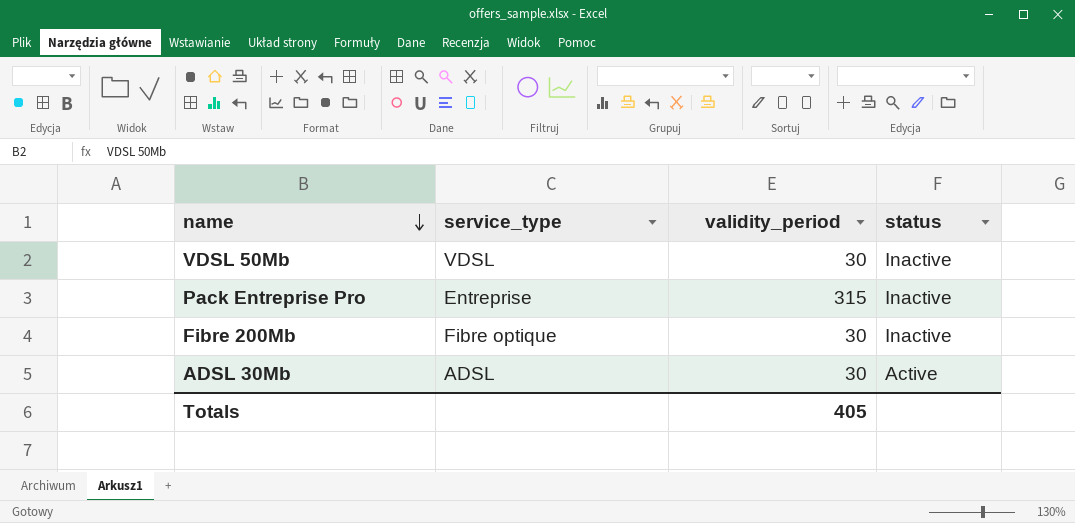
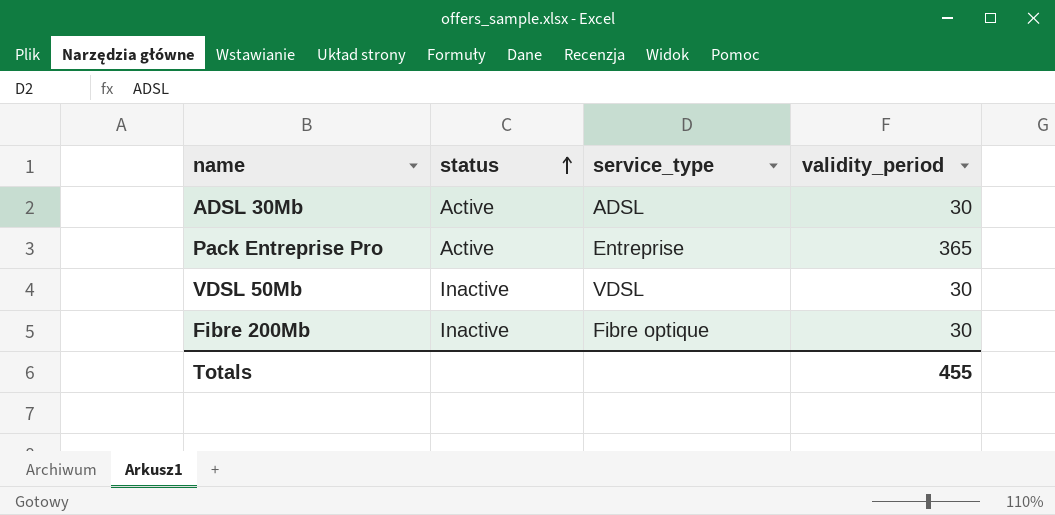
row order: name descending -> status ascending
column status | position: 4 -> 2
Pack Entreprise Pro | status: Inactive -> Active
Pack Entreprise Pro | validity_period: 315 -> 365
Totals | validity_period: 405 -> 455

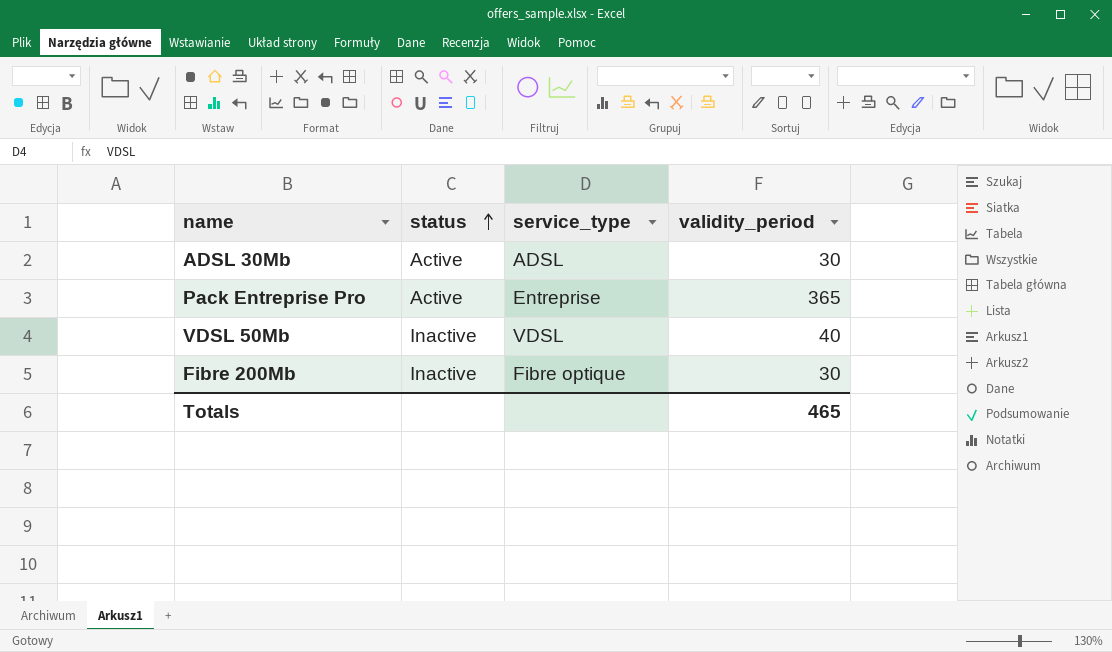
VDSL 50Mb | validity_period: 30 -> 40
Totals | validity_period: 455 -> 465

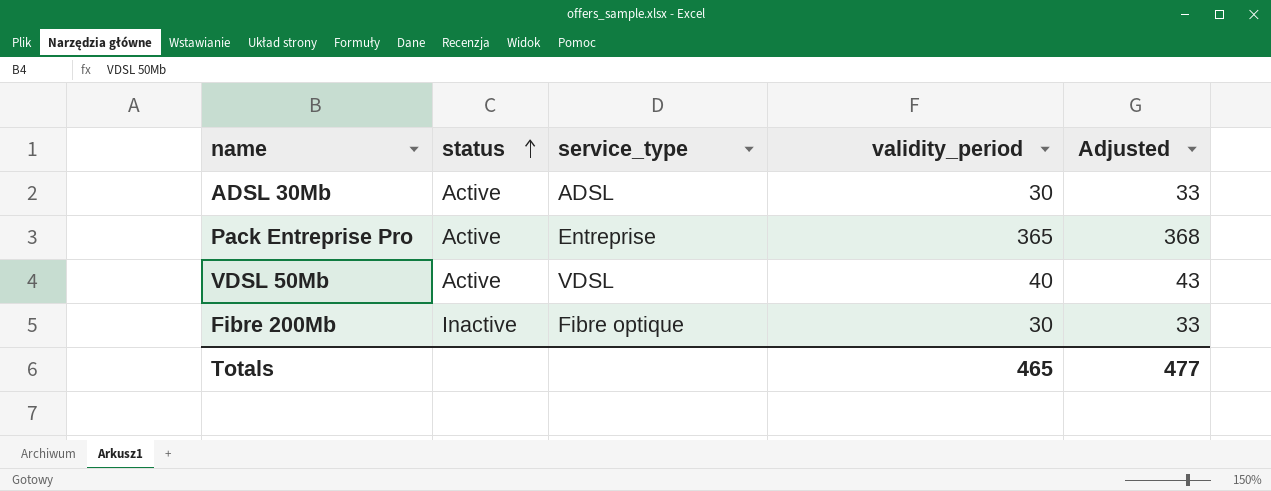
column Adjusted | formula: none -> [validity_period] + 3
VDSL 50Mb | status: Inactive -> Active

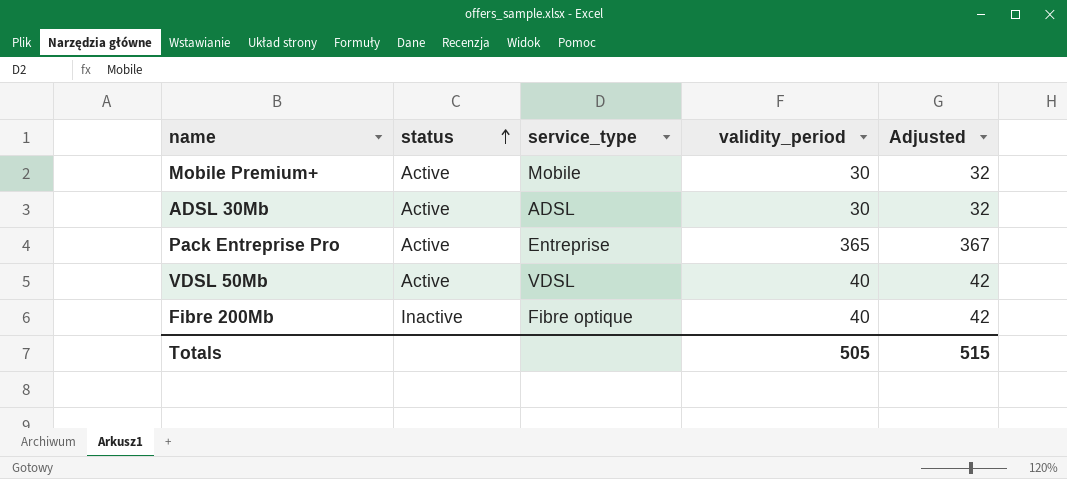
column Adjusted | formula: [validity_period] + 3 -> [validity_period] + 2
row Mobile Premium+: none -> Active | Mobile | 30 | 32
Fibre 200Mb | validity_period: 30 -> 40
Totals | validity_period: 465 -> 505
Totals | Adjusted: 477 -> 515

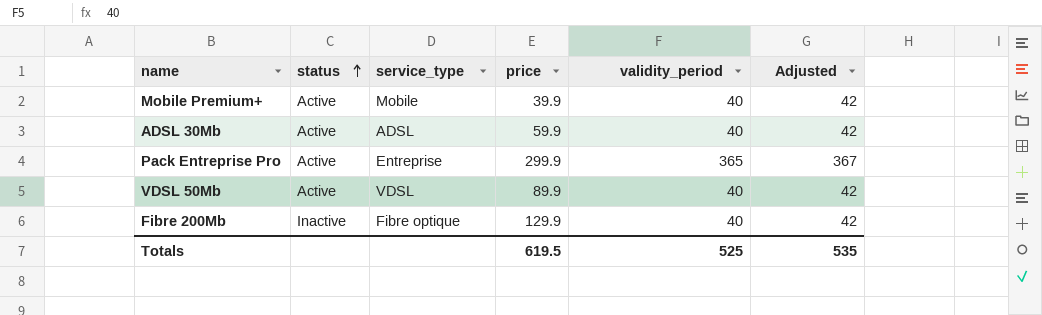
column price | position: none -> 4
Mobile Premium+ | validity_period: 30 -> 40
Mobile Premium+ | Adjusted: 32 -> 42
ADSL 30Mb | validity_period: 30 -> 40
ADSL 30Mb | Adjusted: 32 -> 42
Totals | validity_period: 505 -> 525
Totals | Adjusted: 515 -> 535

